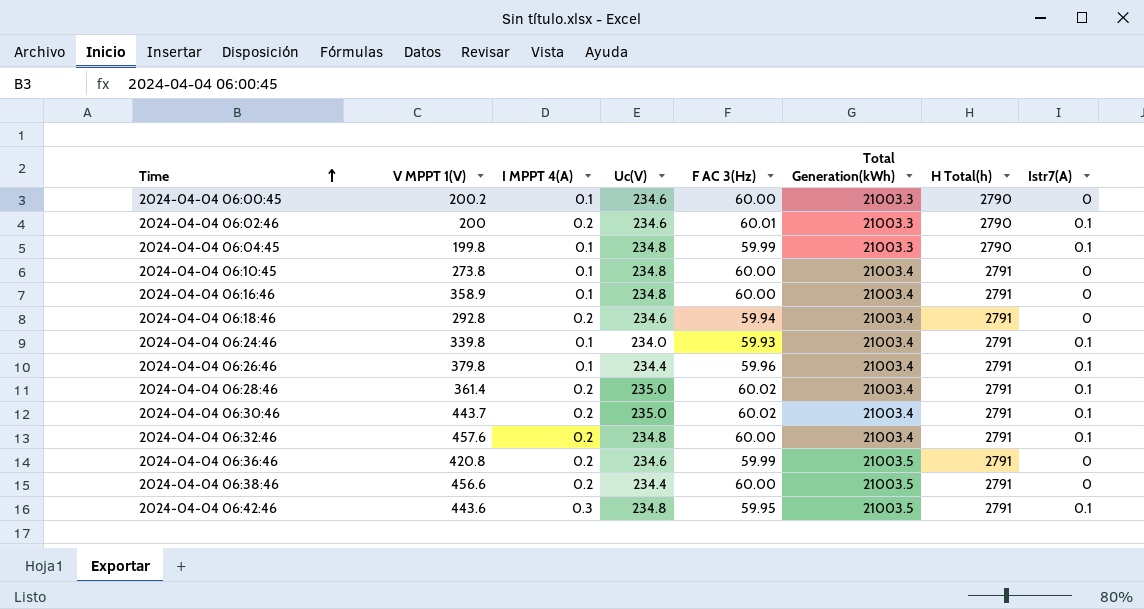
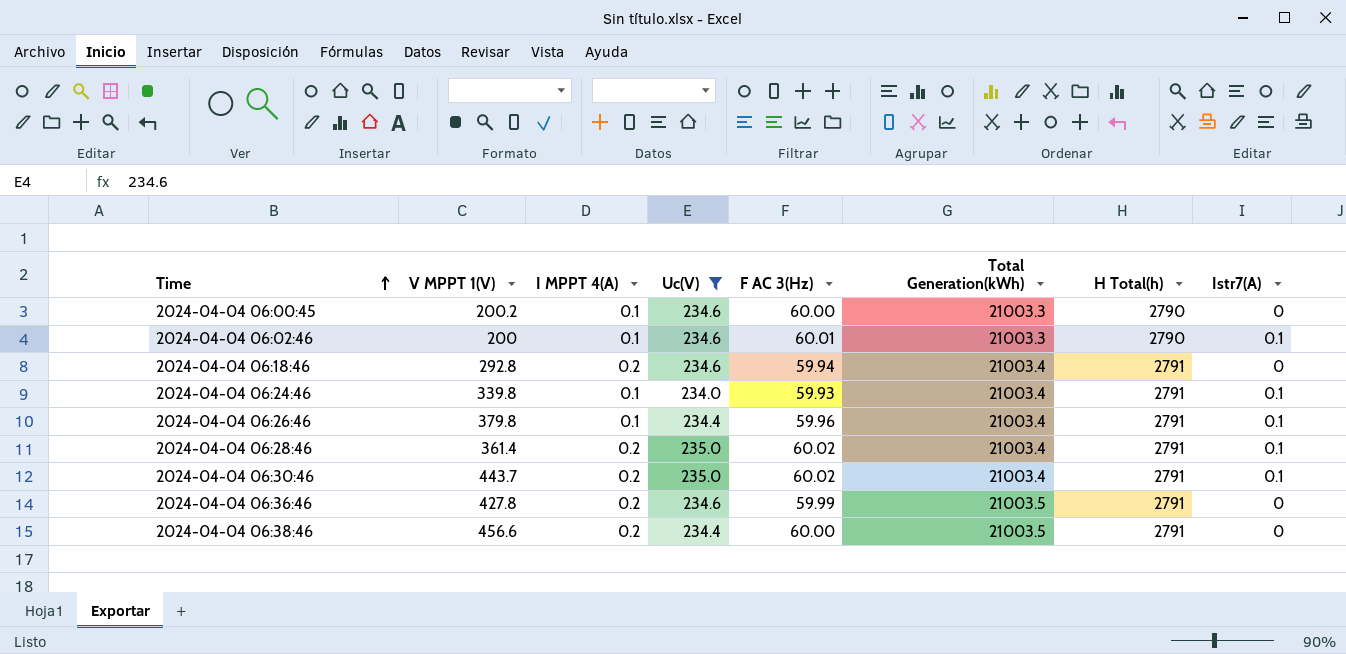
filter: none -> Uc(V) != 234.8
2024-04-04 06:02:46 | I MPPT 4(A): 0.2 -> 0.1
2024-04-04 06:36:46 | V MPPT 1(V): 420.8 -> 427.8

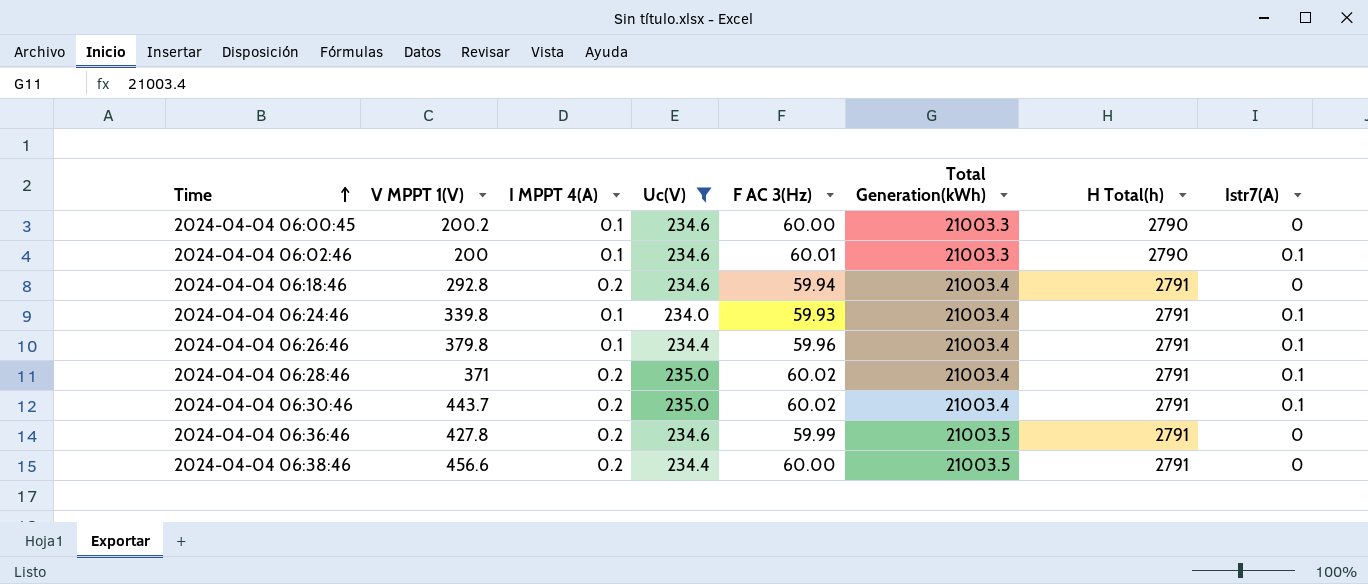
2024-04-04 06:28:46 | V MPPT 1(V): 361.4 -> 371

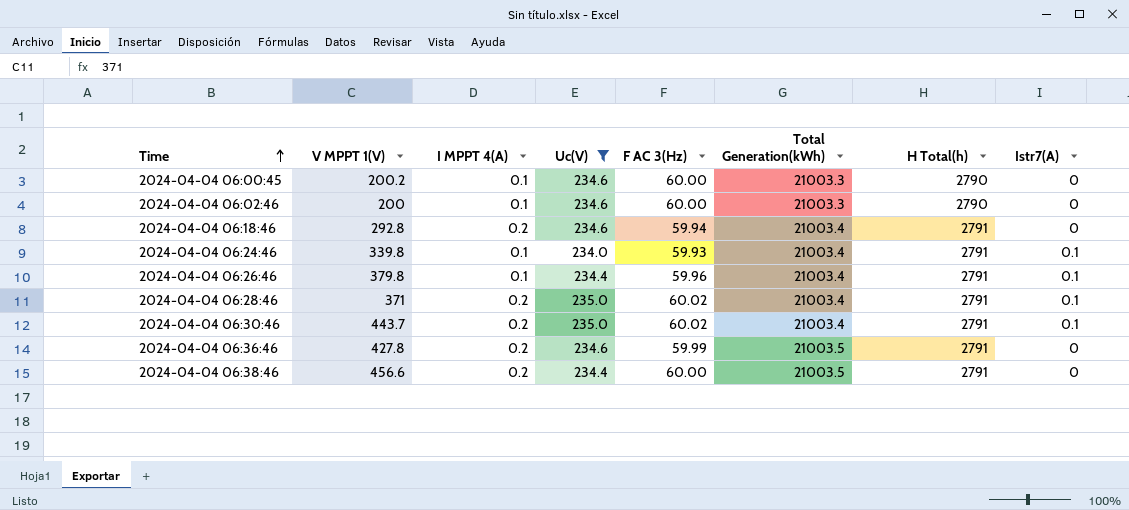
2024-04-04 06:02:46 | F AC 3(Hz): 60.01 -> 60.00
2024-04-04 06:02:46 | Istr7(A): 0.1 -> 0

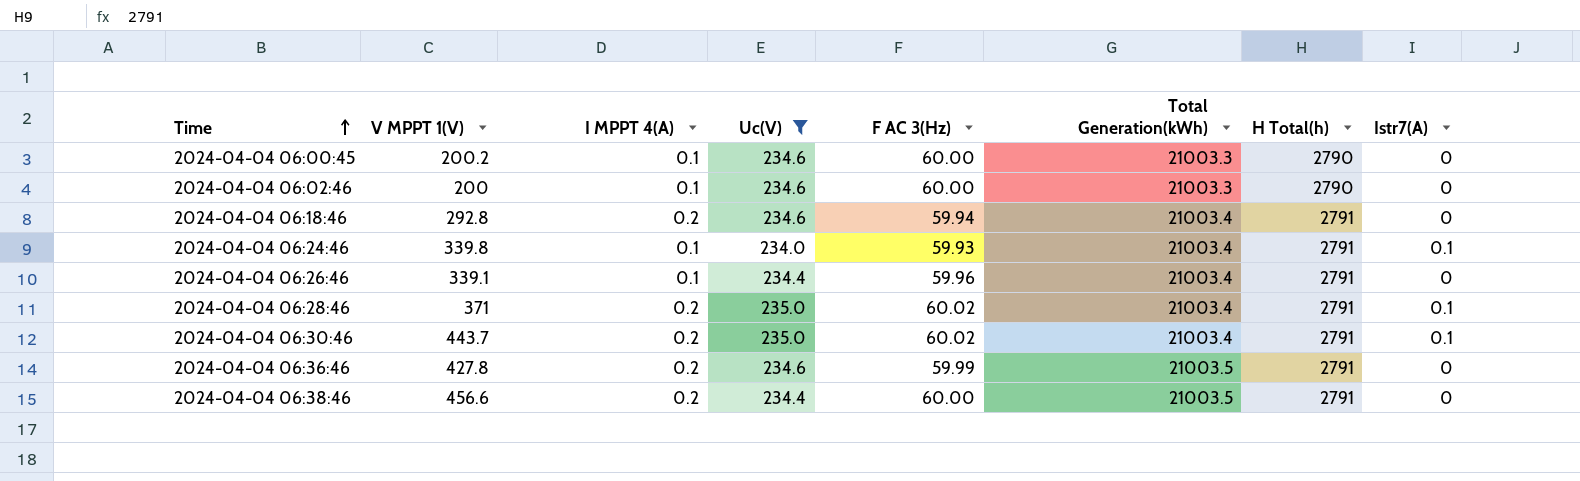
2024-04-04 06:26:46 | V MPPT 1(V): 379.8 -> 339.1
2024-04-04 06:26:46 | Istr7(A): 0.1 -> 0

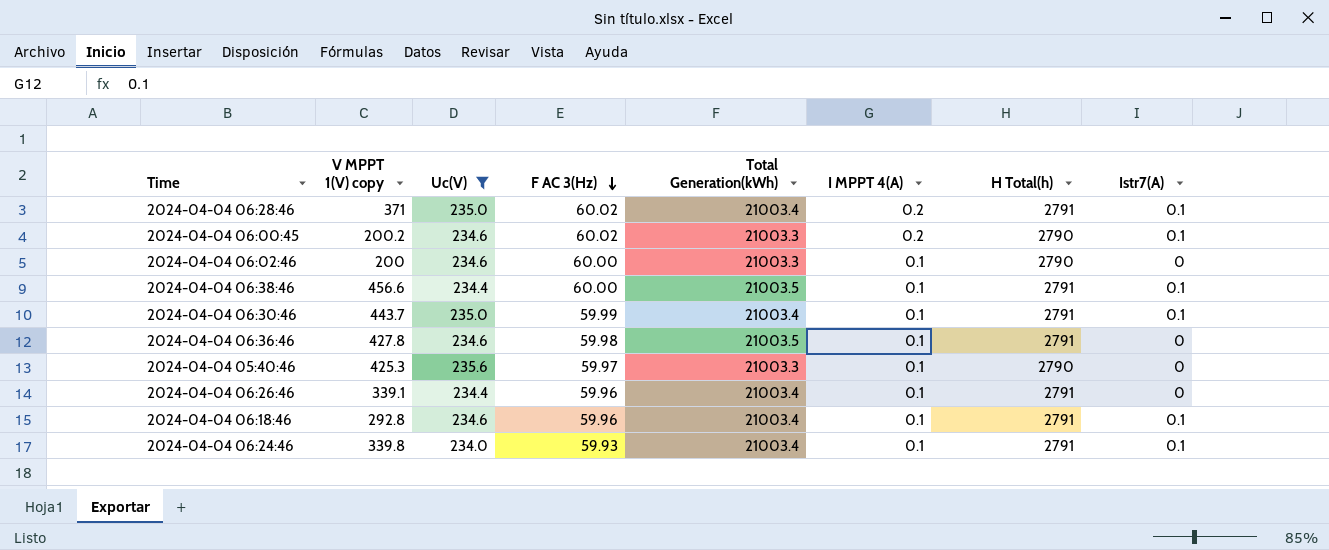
row order: Time ascending -> F AC 3(Hz) descending
column name: V MPPT 1(V) -> V MPPT 1(V) copy
column I MPPT 4(A) | position: 3 -> 6
2024-04-04 06:00:45 | F AC 3(Hz): 60.00 -> 60.02
2024-04-04 06:00:45 | I MPPT 4(A): 0.1 -> 0.2
2024-04-04 06:00:45 | Istr7(A): 0 -> 0.1
2024-04-04 06:38:46 | I MPPT 4(A): 0.2 -> 0.1
2024-04-04 06:38:46 | Istr7(A): 0 -> 0.1
2024-04-04 06:30:46 | F AC 3(Hz): 60.02 -> 59.99
2024-04-04 06:30:46 | I MPPT 4(A): 0.2 -> 0.1
2024-04-04 06:36:46 | F AC 3(Hz): 59.99 -> 59.98
2024-04-04 06:36:46 | I MPPT 4(A): 0.2 -> 0.1
row 2024-04-04 05:40:46: none -> 425.3 | 235.6 | 59.97 | 21003.3 | 0.1 | 2790 | 0
2024-04-04 06:18:46 | F AC 3(Hz): 59.94 -> 59.96
2024-04-04 06:18:46 | I MPPT 4(A): 0.2 -> 0.1
2024-04-04 06:18:46 | Istr7(A): 0 -> 0.1

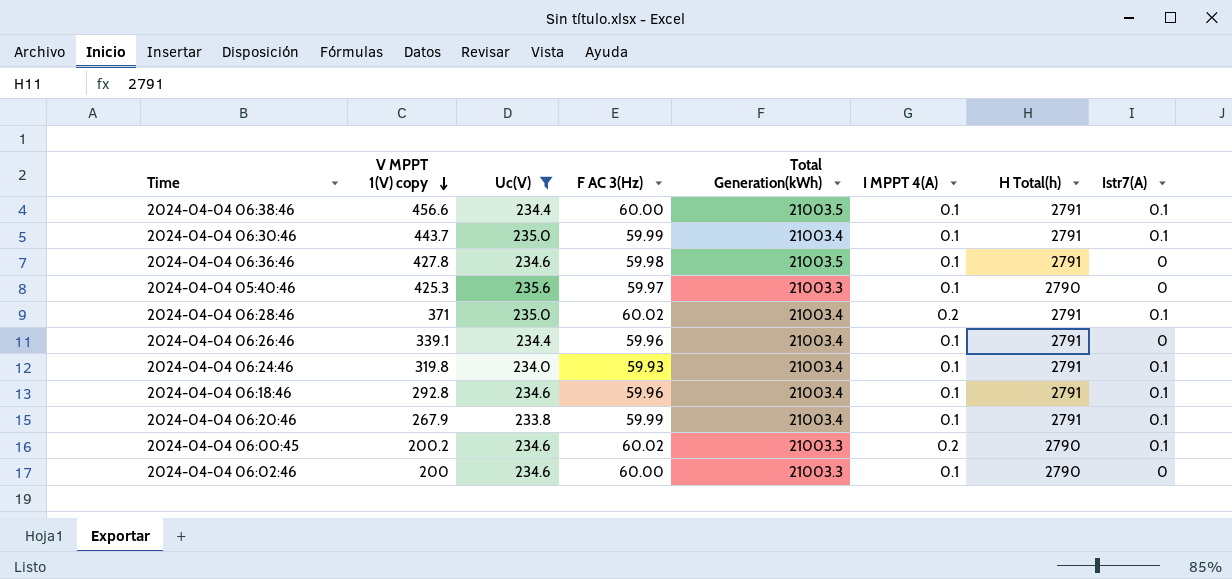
row order: F AC 3(Hz) descending -> V MPPT 1(V) copy descending
2024-04-04 06:24:46 | V MPPT 1(V) copy: 339.8 -> 319.8
row 2024-04-04 06:20:46: none -> 267.9 | 233.8 | 59.99 | 21003.4 | 0.1 | 2791 | 0.1

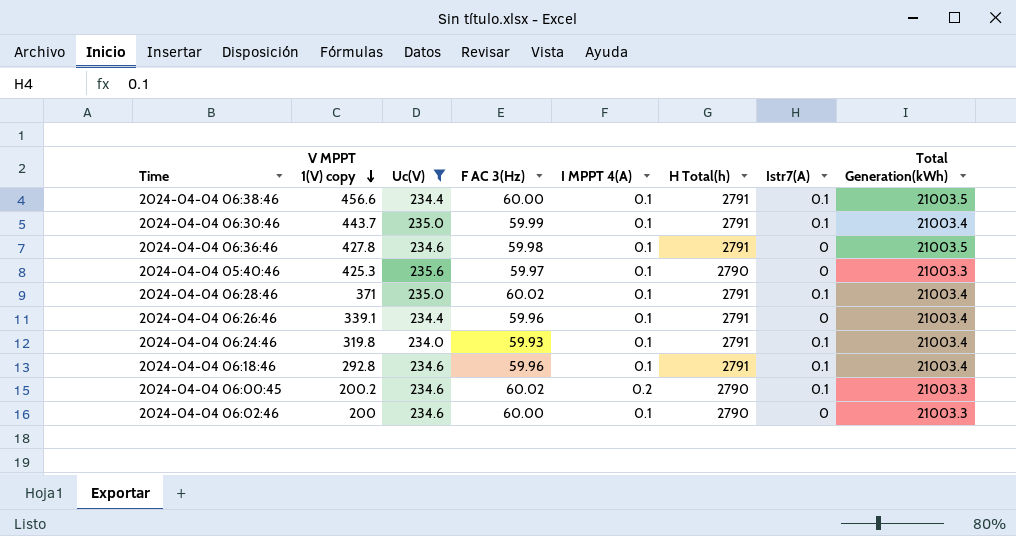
column Total Generation(kWh) | position: 5 -> 8
row 2024-04-04 06:20:46: 267.9 | 233.8 | 59.99 | 21003.4 | 0.1 | 2791 | 0.1 -> none
2024-04-04 06:28:46 | I MPPT 4(A): 0.2 -> 0.1

